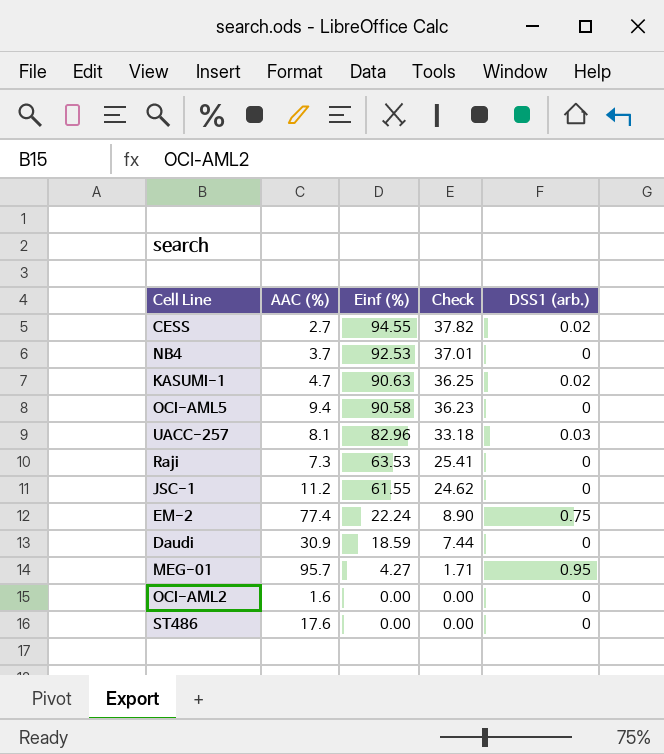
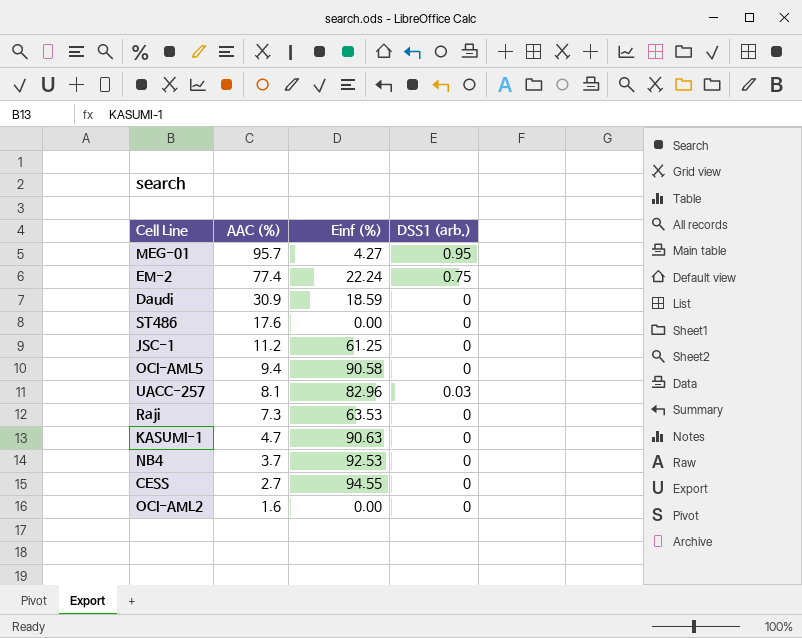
row order: Einf (%) descending -> AAC (%) descending
column Check | formula: [Einf (%)] * 0.4 -> none
JSC-1 | Einf (%): 61.55 -> 61.25
KASUMI-1 | DSS1 (arb.): 0.02 -> 0
CESS | DSS1 (arb.): 0.02 -> 0

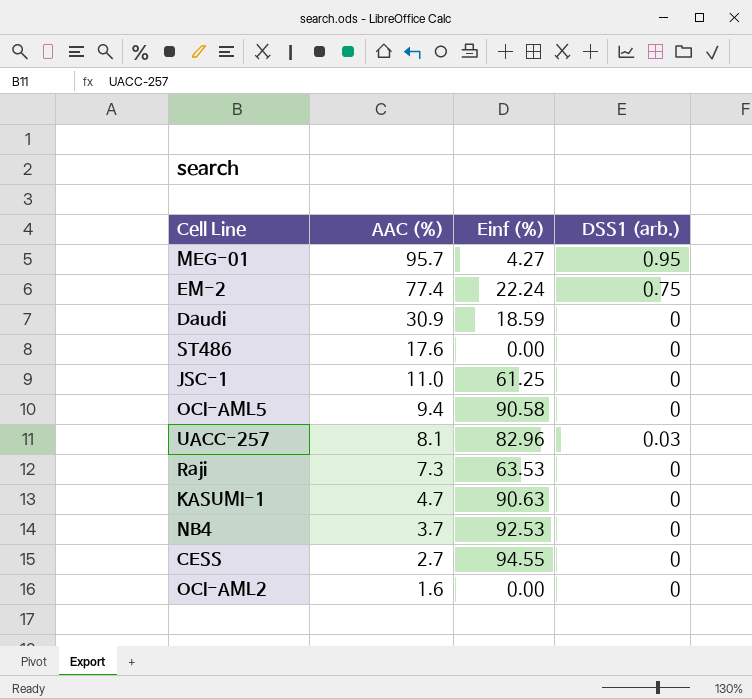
JSC-1 | AAC (%): 11.2 -> 11.0

